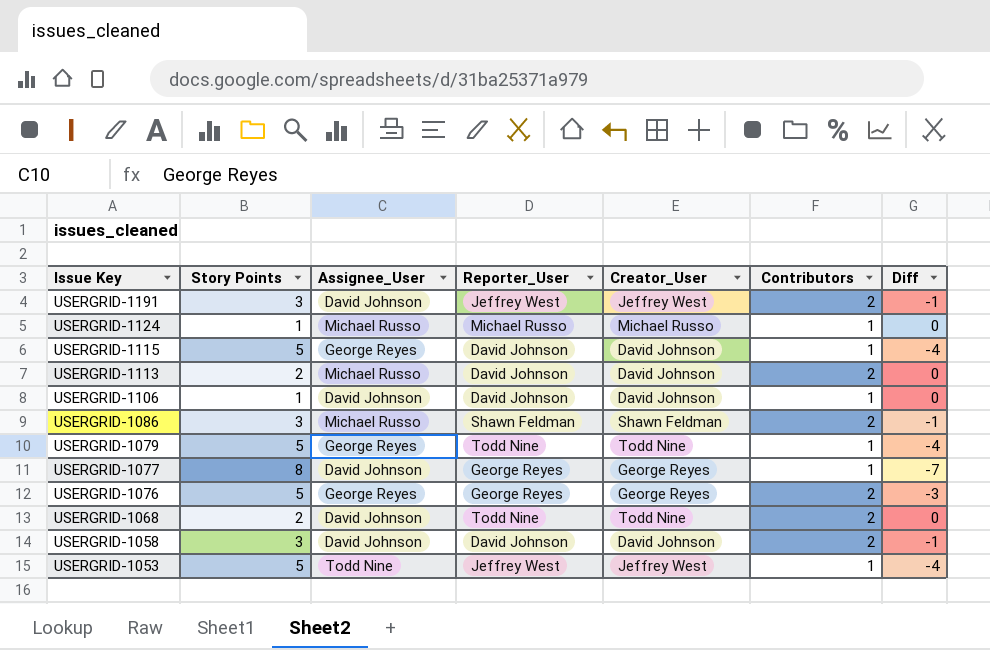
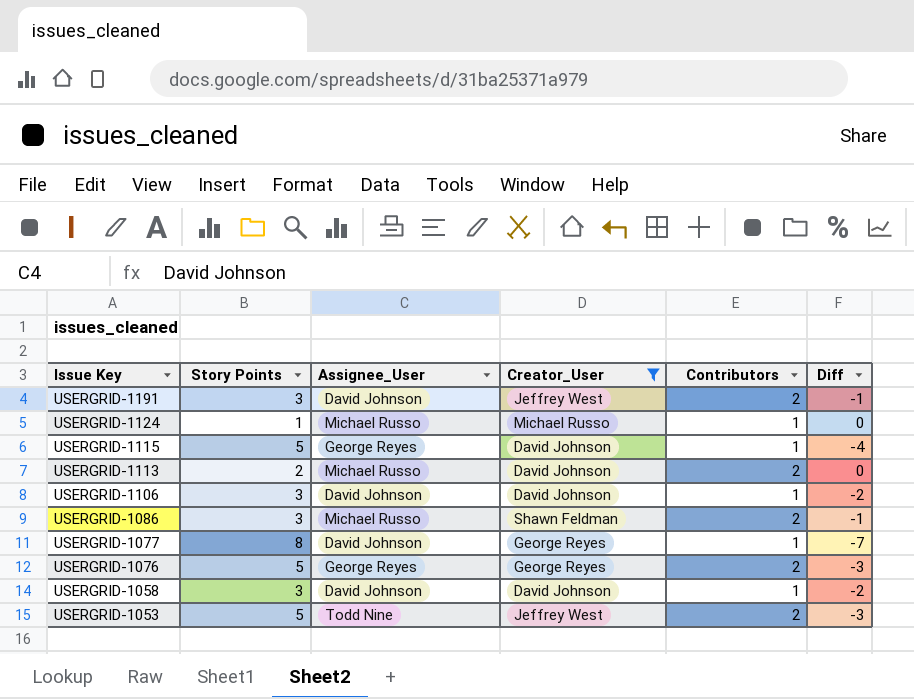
filter: none -> Creator_User != Todd Nine
column Reporter_User | position: 4 -> none
USERGRID-1106 | Story Points: 1 -> 3
USERGRID-1106 | Diff: 0 -> -2
USERGRID-1058 | Contributors: 2 -> 1
USERGRID-1058 | Diff: -1 -> -2
USERGRID-1053 | Contributors: 1 -> 2
USERGRID-1053 | Diff: -4 -> -3

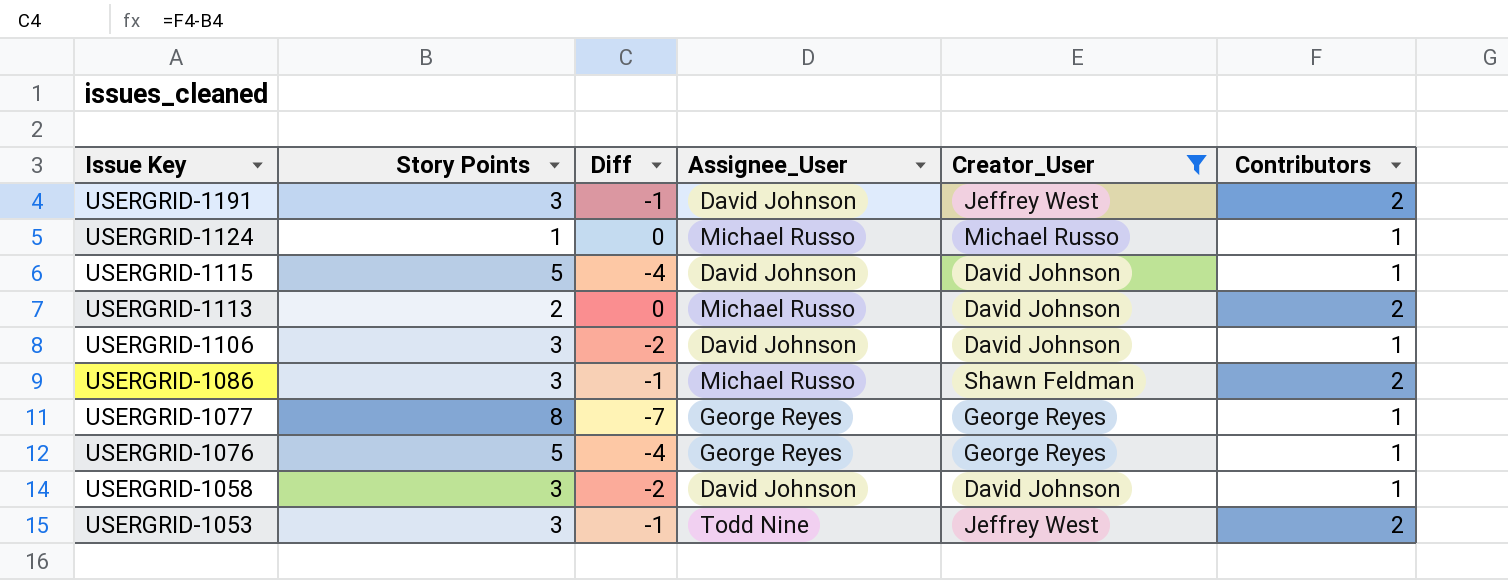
column Diff | position: 6 -> 3
USERGRID-1115 | Assignee_User: George Reyes -> David Johnson
USERGRID-1077 | Assignee_User: David Johnson -> George Reyes
USERGRID-1076 | Diff: -3 -> -4
USERGRID-1076 | Contributors: 2 -> 1
USERGRID-1053 | Story Points: 5 -> 3
USERGRID-1053 | Diff: -3 -> -1

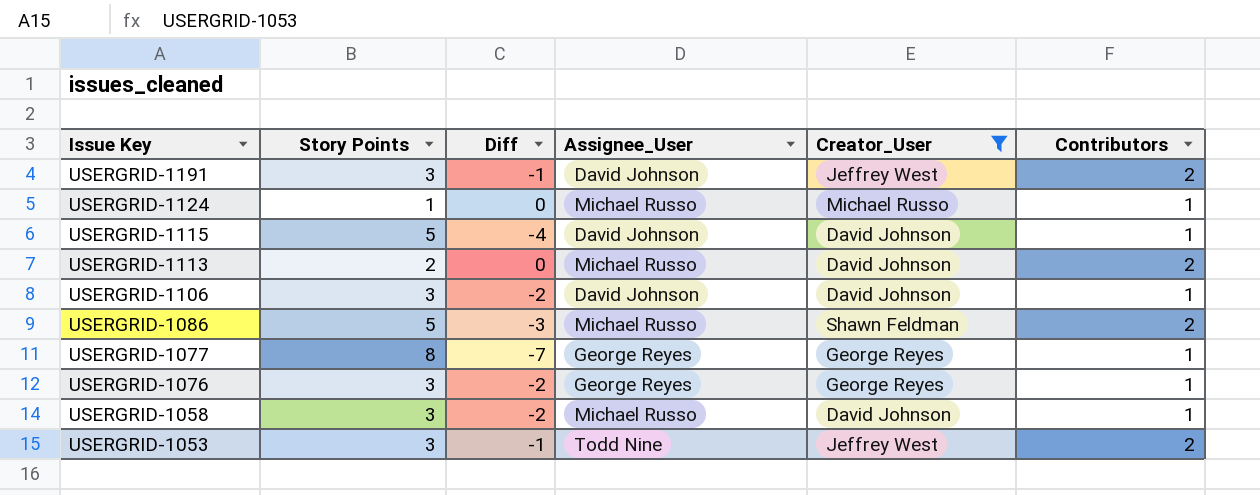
USERGRID-1086 | Story Points: 3 -> 5
USERGRID-1086 | Diff: -1 -> -3
USERGRID-1076 | Story Points: 5 -> 3
USERGRID-1076 | Diff: -4 -> -2
USERGRID-1058 | Assignee_User: David Johnson -> Michael Russo

